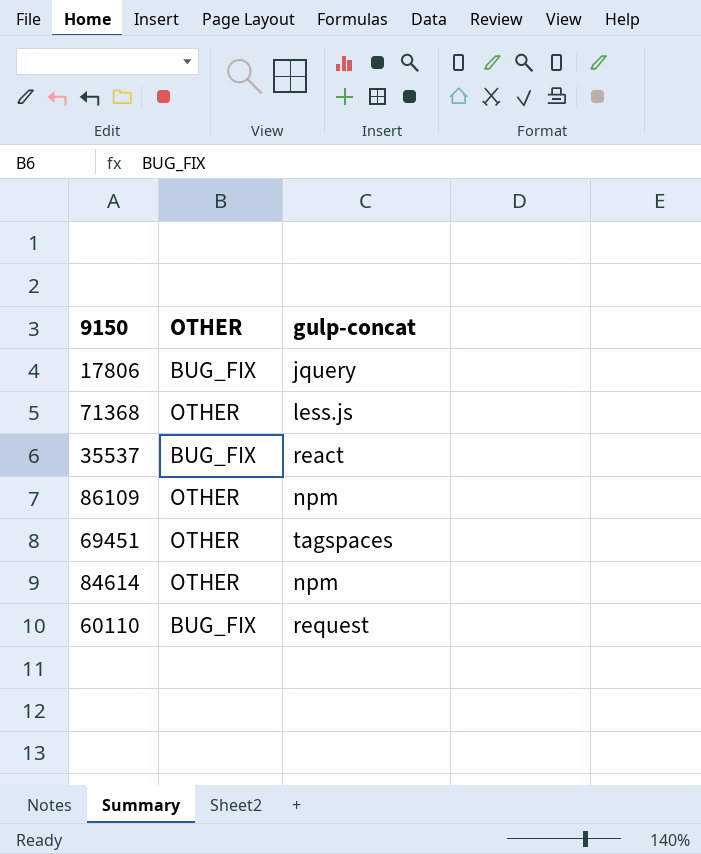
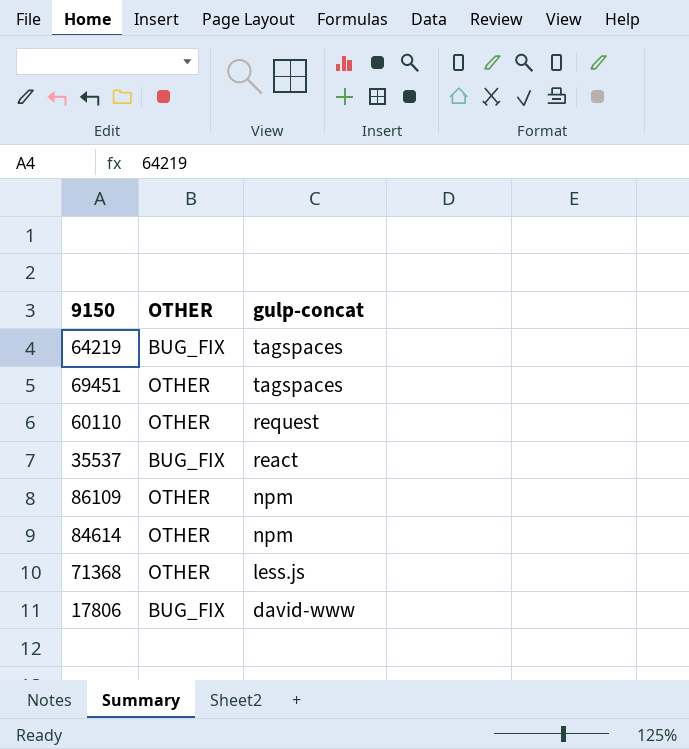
row order: none -> gulp-concat descending
row 64219: none -> BUG_FIX | tagspaces
60110 | OTHER: BUG_FIX -> OTHER
17806 | gulp-concat: jquery -> david-www

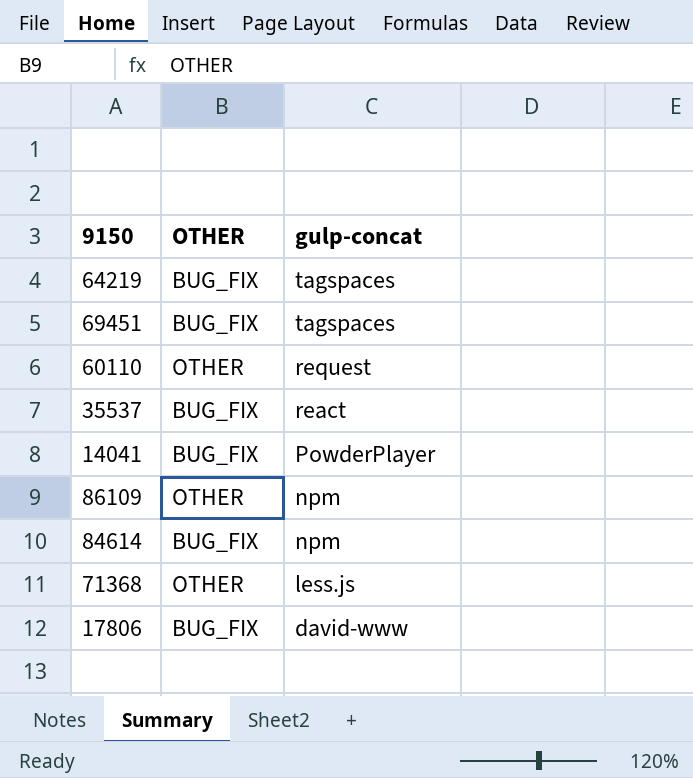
69451 | OTHER: OTHER -> BUG_FIX
row 14041: none -> BUG_FIX | PowderPlayer
84614 | OTHER: OTHER -> BUG_FIX

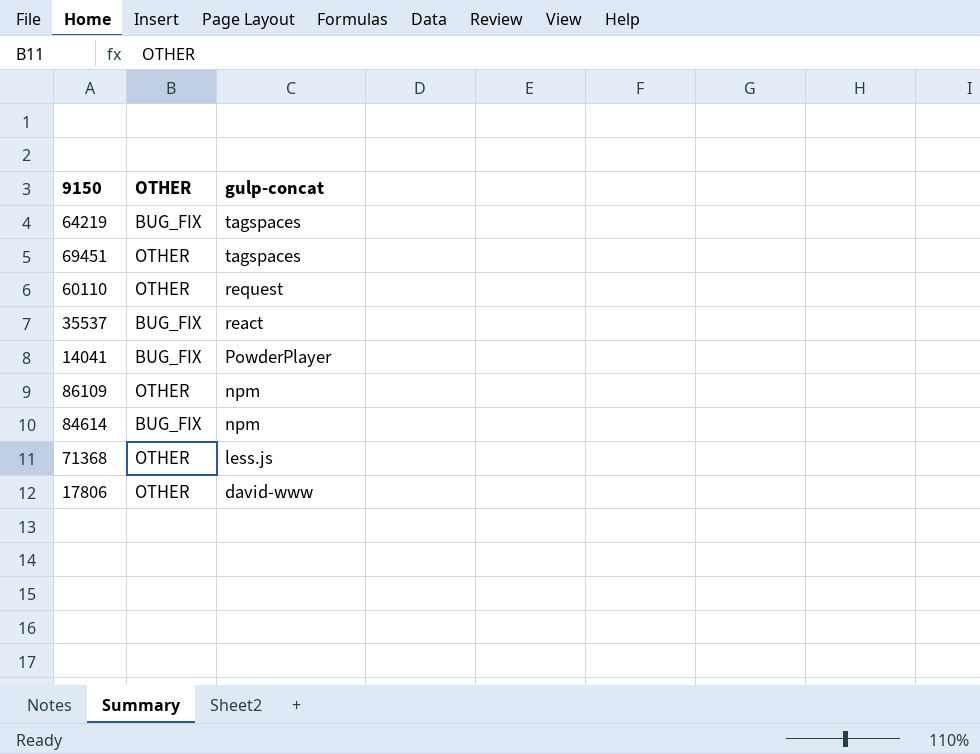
69451 | OTHER: BUG_FIX -> OTHER
17806 | OTHER: BUG_FIX -> OTHER

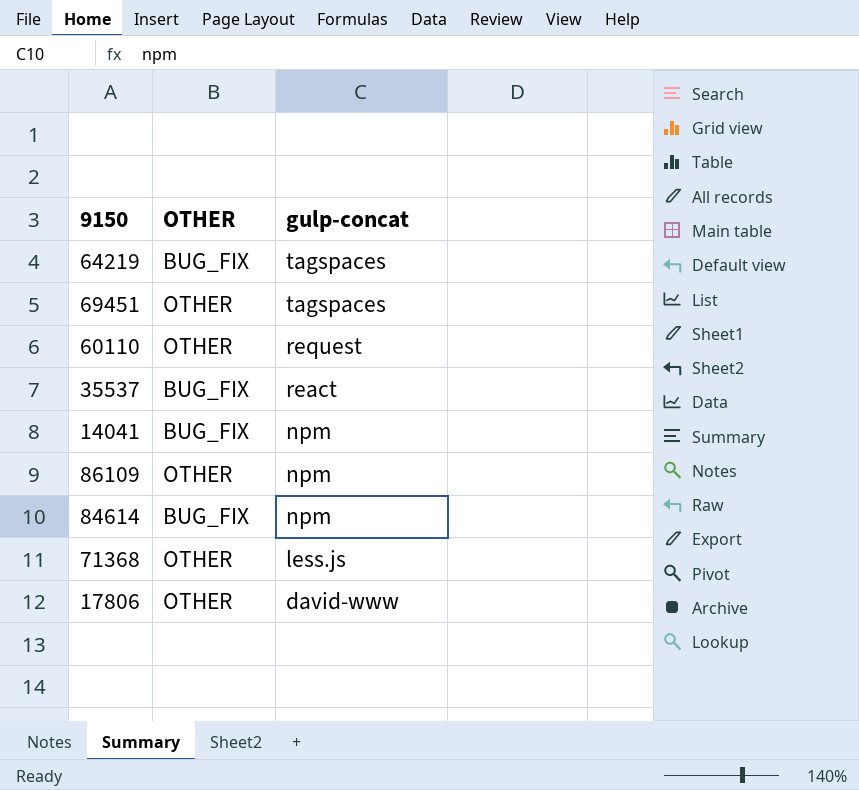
14041 | gulp-concat: PowderPlayer -> npm

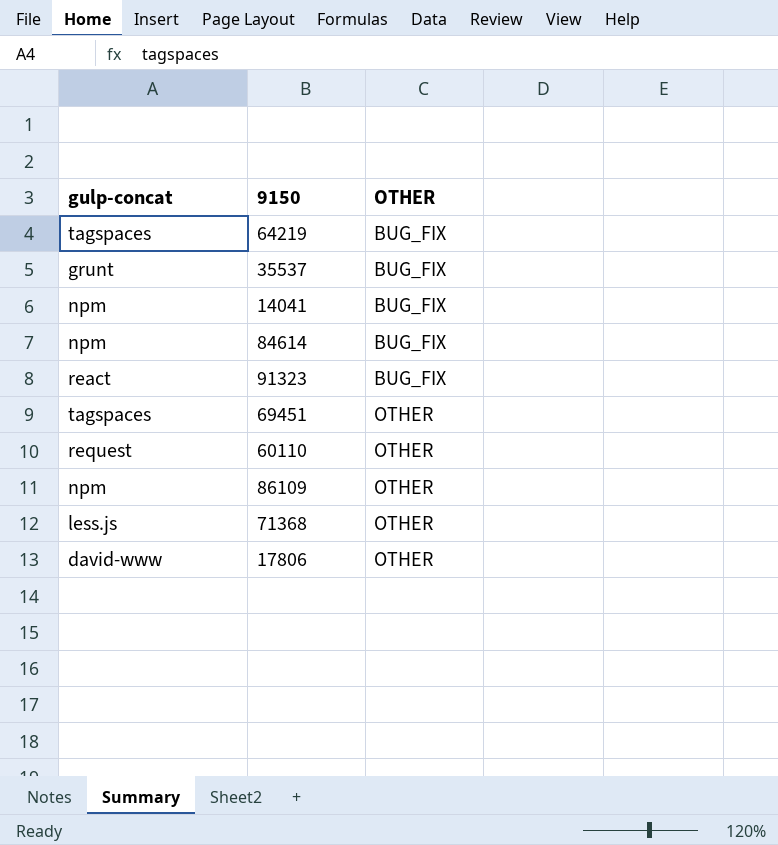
row order: gulp-concat descending -> OTHER ascending
column gulp-concat | position: 3 -> 1
35537 | gulp-concat: react -> grunt
row 91323: none -> react | BUG_FIX

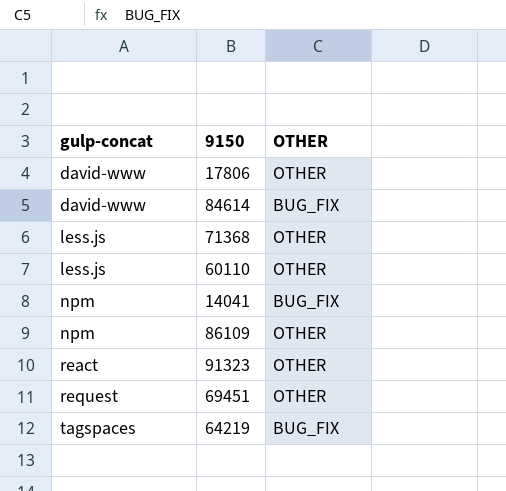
row order: OTHER ascending -> gulp-concat ascending
row 35537: grunt | BUG_FIX -> none
84614 | gulp-concat: npm -> david-www
60110 | gulp-concat: request -> less.js
91323 | OTHER: BUG_FIX -> OTHER
69451 | gulp-concat: tagspaces -> request

